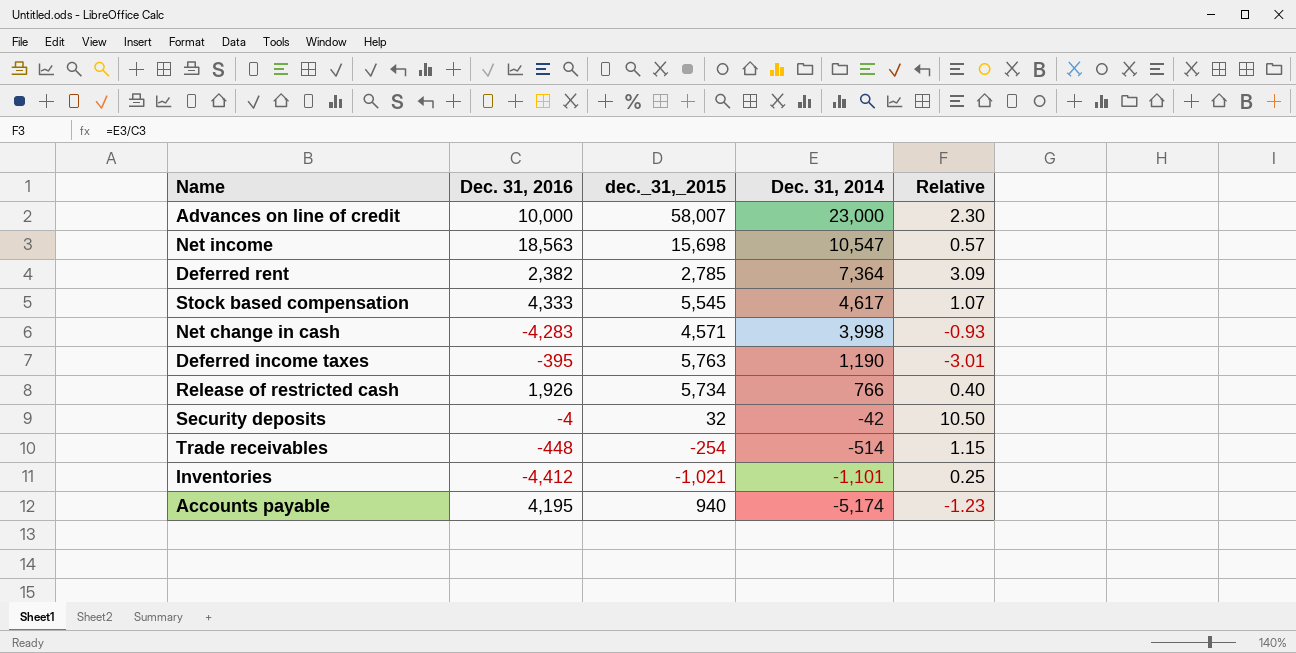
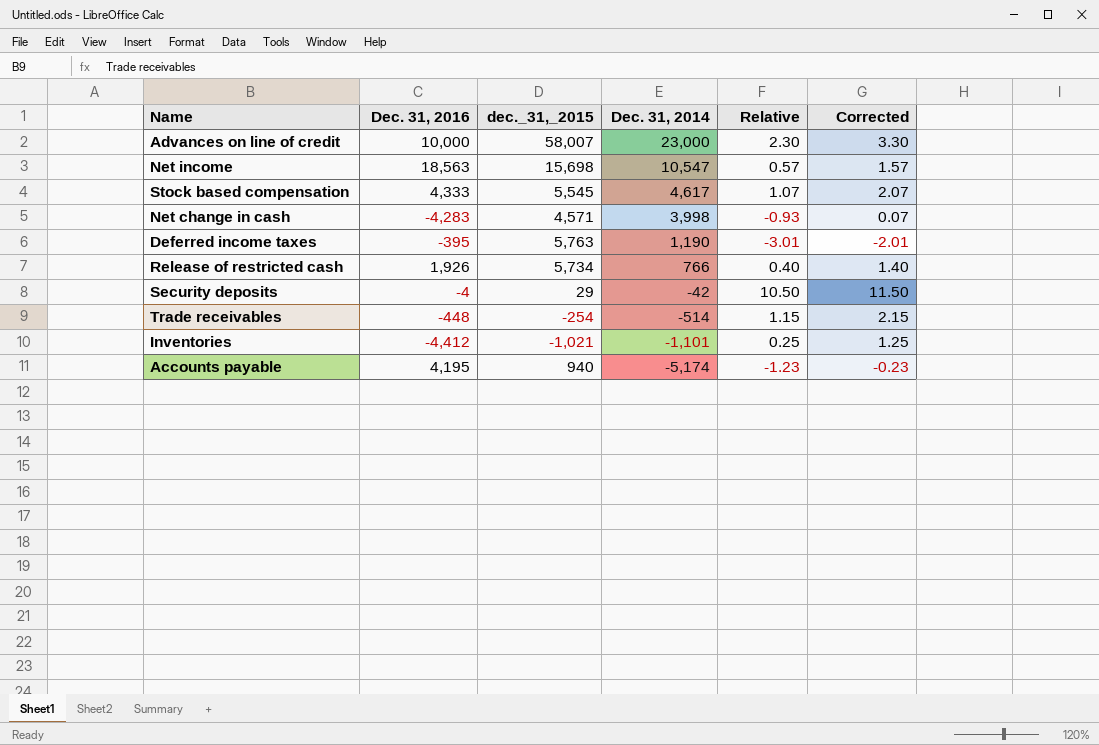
column Corrected | formula: none -> [Relative] + 1
row Deferred rent: 2,382 | 2,785 | 7,364 | 3.09 -> none
Security deposits | dec._31,_2015: 32 -> 29

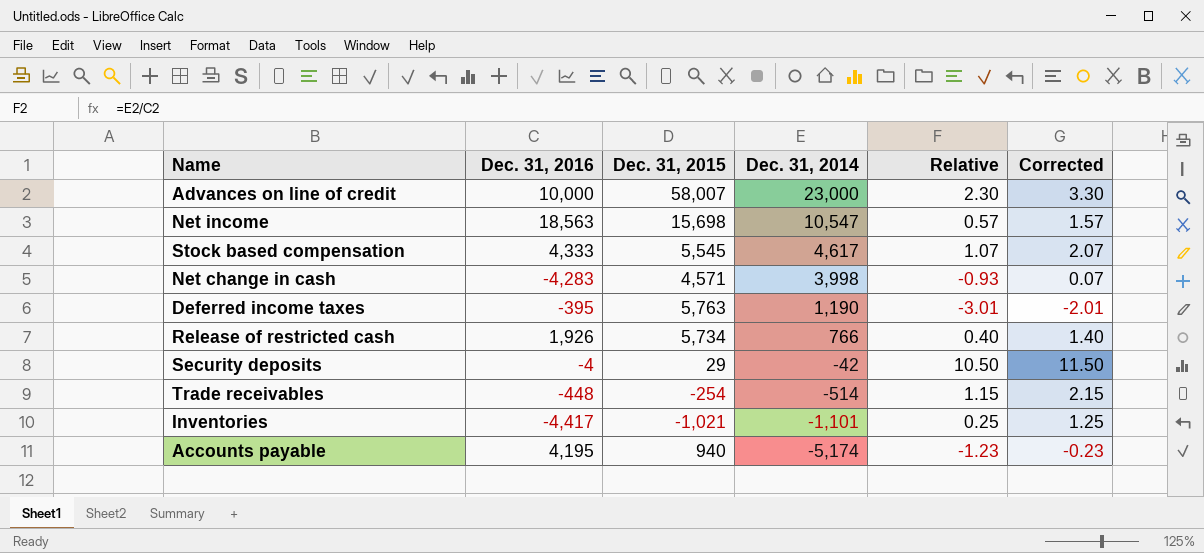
column name: dec._31,_2015 -> Dec. 31, 2015
Inventories | Dec. 31, 2016: -4,412 -> -4,417

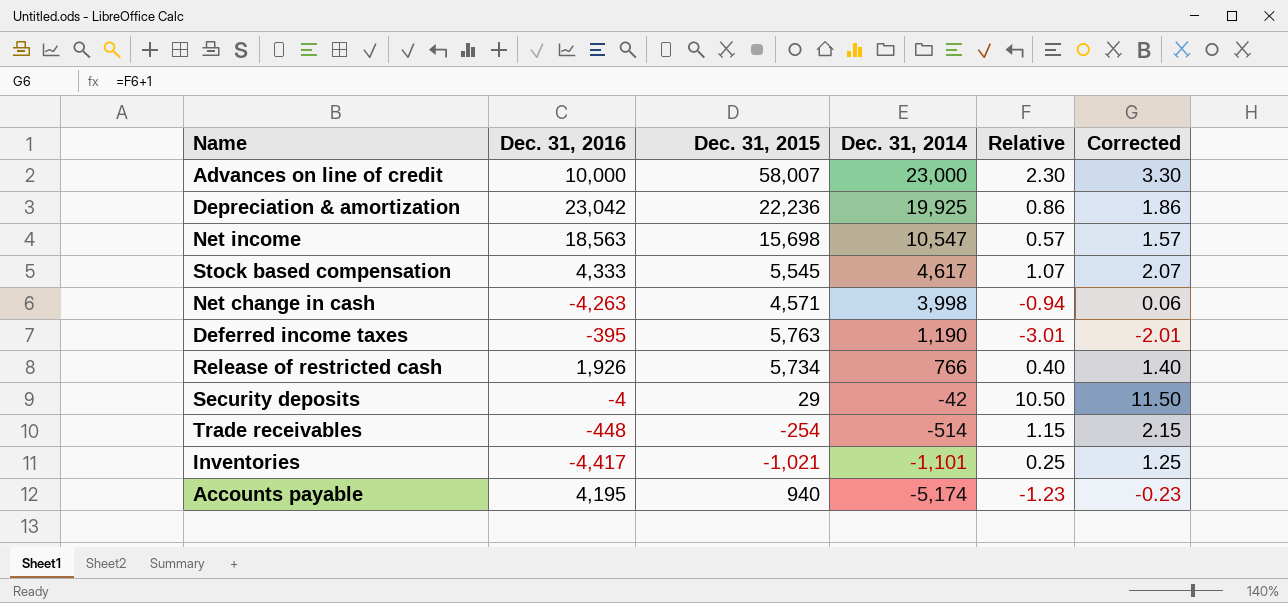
row Depreciation & amortization: none -> 23,042 | 22,236 | 19,925 | 0.86 | 1.86
Net change in cash | Dec. 31, 2016: -4,283 -> -4,263
Net change in cash | Relative: -0.93 -> -0.94
Net change in cash | Corrected: 0.07 -> 0.06

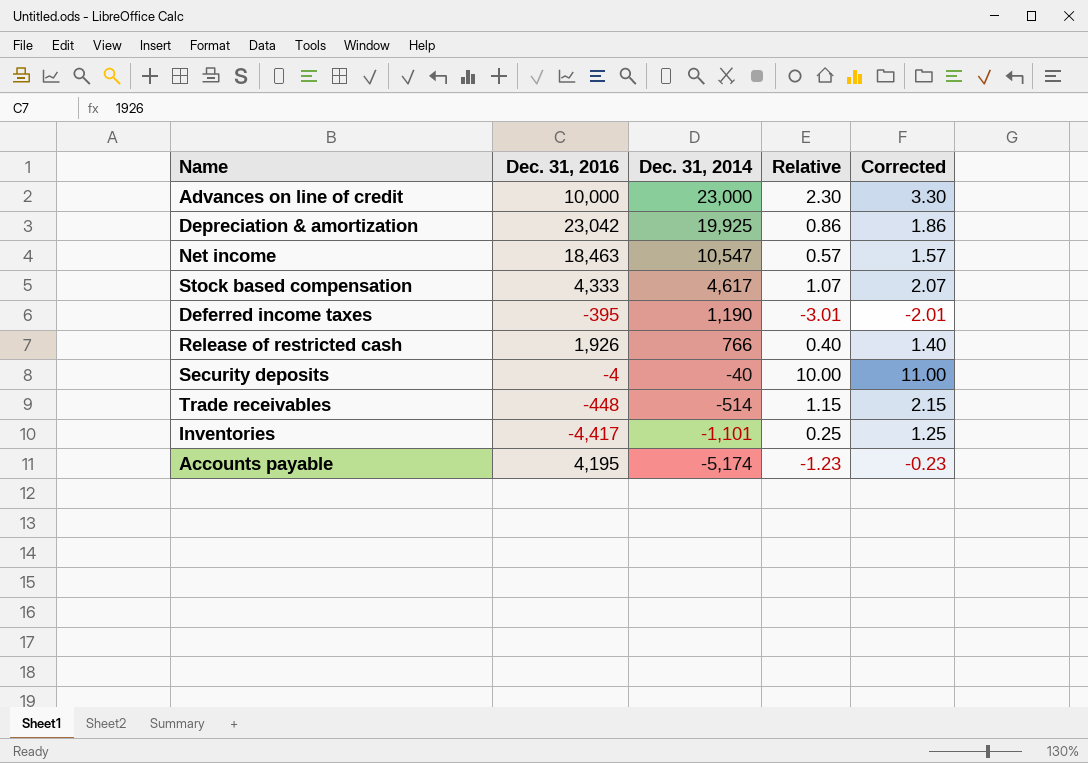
column Dec. 31, 2015 | position: 3 -> none
row Net change in cash: -4,263 | 4,571 | 3,998 | -0.94 | 0.06 -> none
Net income | Dec. 31, 2016: 18,563 -> 18,463
Security deposits | Dec. 31, 2014: -42 -> -40
Security deposits | Relative: 10.50 -> 10.00
Security deposits | Corrected: 11.50 -> 11.00

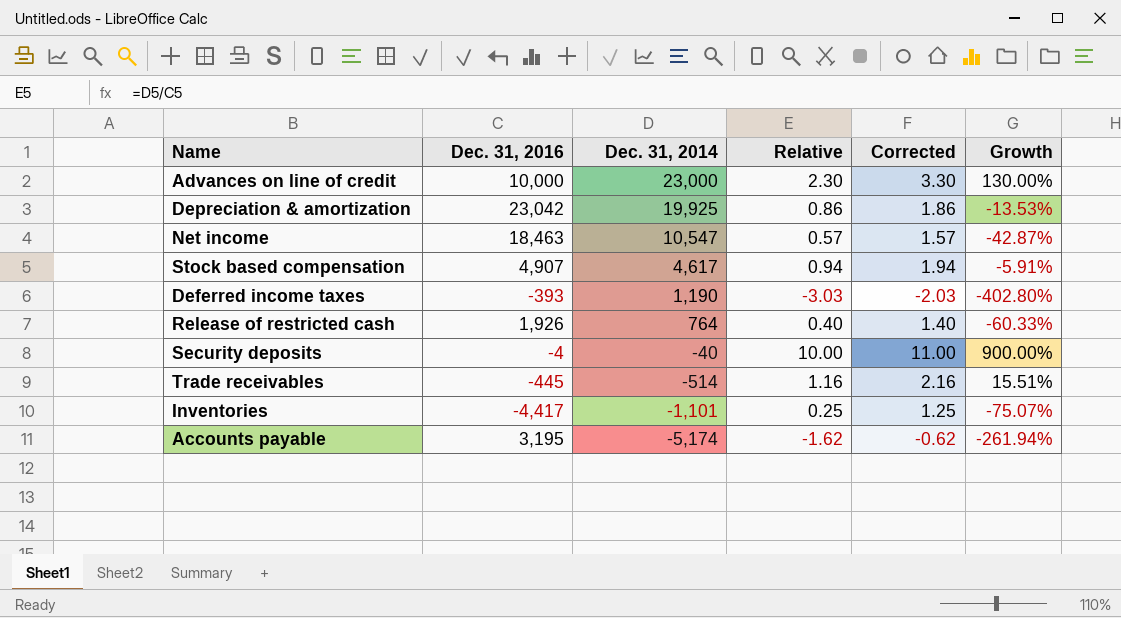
column Growth | formula: none -> ([Dec. 31, 2014] - [Dec. 31, 2016]) / [Dec. 31, 2016]
Stock based compensation | Dec. 31, 2016: 4,333 -> 4,907
Stock based compensation | Relative: 1.07 -> 0.94
Stock based compensation | Corrected: 2.07 -> 1.94
Deferred income taxes | Dec. 31, 2016: -395 -> -393
Deferred income taxes | Relative: -3.01 -> -3.03
Deferred income taxes | Corrected: -2.01 -> -2.03
Release of restricted cash | Dec. 31, 2014: 766 -> 764
Trade receivables | Dec. 31, 2016: -448 -> -445
Trade receivables | Relative: 1.15 -> 1.16
Trade receivables | Corrected: 2.15 -> 2.16
Accounts payable | Dec. 31, 2016: 4,195 -> 3,195
Accounts payable | Relative: -1.23 -> -1.62
Accounts payable | Corrected: -0.23 -> -0.62

